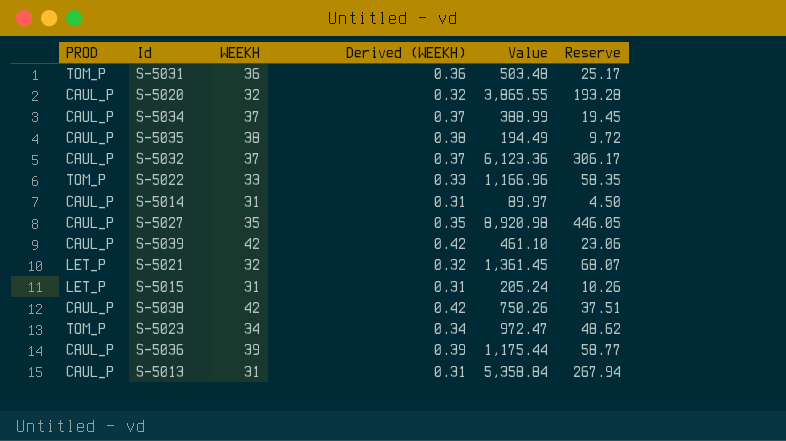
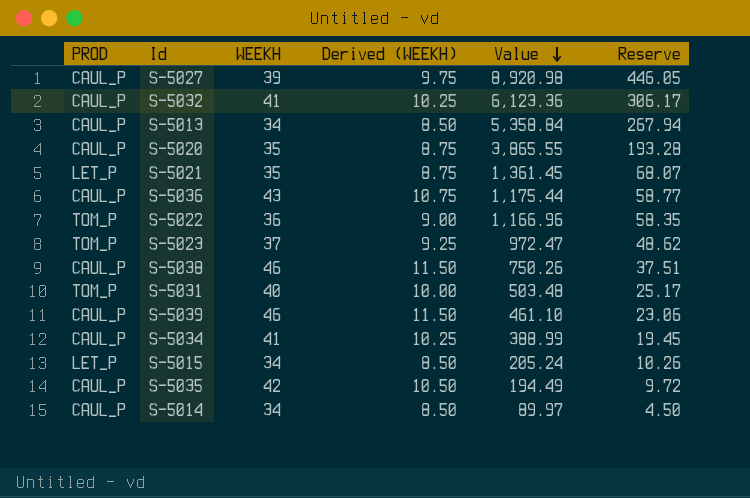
row order: none -> Value descending
column Derived (WEEKH) | formula: [WEEKH] * 0.01 -> [WEEKH] * 0.25
S-5027 | WEEKH: 35 -> 39
S-5032 | WEEKH: 37 -> 41
S-5013 | WEEKH: 31 -> 34
S-5020 | WEEKH: 32 -> 35
S-5021 | WEEKH: 32 -> 35
S-5036 | WEEKH: 39 -> 43
S-5022 | WEEKH: 33 -> 36
S-5023 | WEEKH: 34 -> 37
S-5038 | WEEKH: 42 -> 46
S-5031 | WEEKH: 36 -> 40
S-5039 | WEEKH: 42 -> 46
S-5034 | WEEKH: 37 -> 41
S-5015 | WEEKH: 31 -> 34
S-5035 | WEEKH: 38 -> 42
S-5014 | WEEKH: 31 -> 34

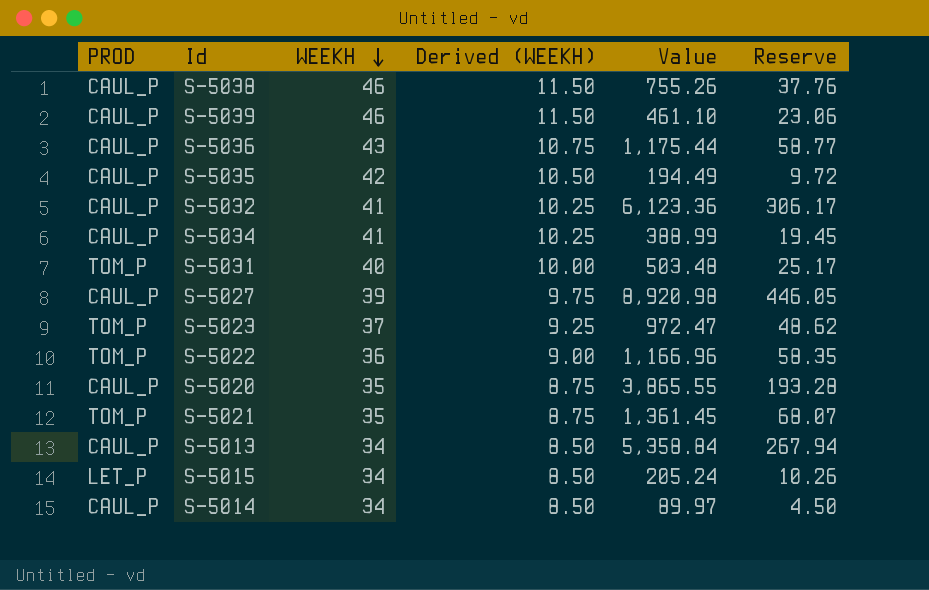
row order: Value descending -> WEEKH descending
S-5038 | Value: 750.26 -> 755.26
S-5038 | Reserve: 37.51 -> 37.76
S-5021 | PROD: LET_P -> TOM_P

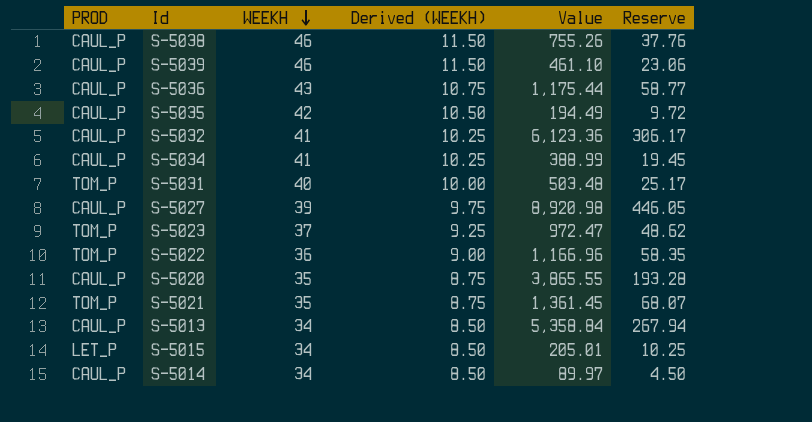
S-5015 | Value: 205.24 -> 205.01
S-5015 | Reserve: 10.26 -> 10.25

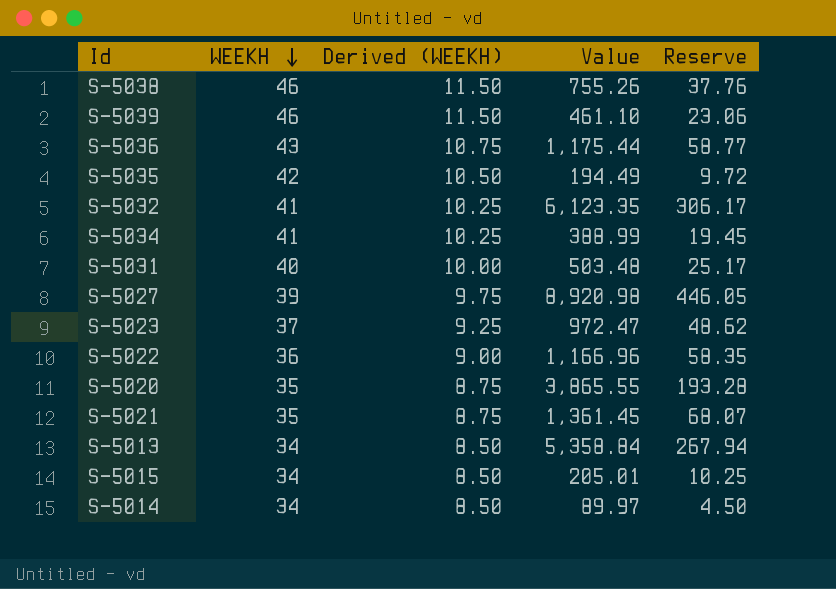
column PROD | position: 1 -> none
S-5032 | Value: 6,123.36 -> 6,123.35

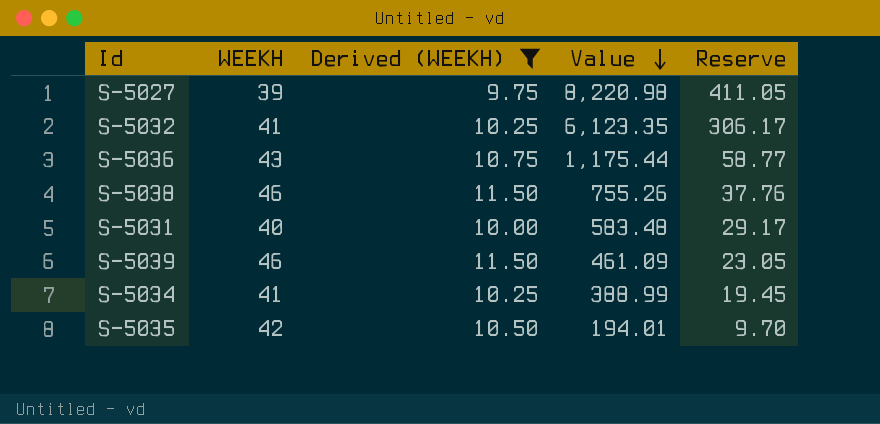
filter: none -> Derived (WEEKH) >= 9.75
row order: WEEKH descending -> Value descending
S-5027 | Value: 8,920.98 -> 8,220.98
S-5027 | Reserve: 446.05 -> 411.05
S-5031 | Value: 503.48 -> 583.48
S-5031 | Reserve: 25.17 -> 29.17
S-5039 | Value: 461.10 -> 461.09
S-5039 | Reserve: 23.06 -> 23.05
S-5035 | Value: 194.49 -> 194.01
S-5035 | Reserve: 9.72 -> 9.70

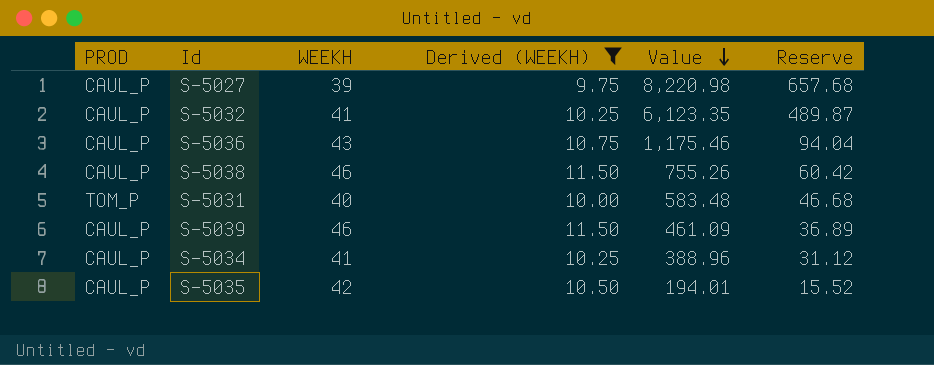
column PROD | position: none -> 1
column Reserve | formula: [Value] * 0.05 -> [Value] * 0.08
S-5036 | Value: 1,175.44 -> 1,175.46
S-5034 | Value: 388.99 -> 388.96

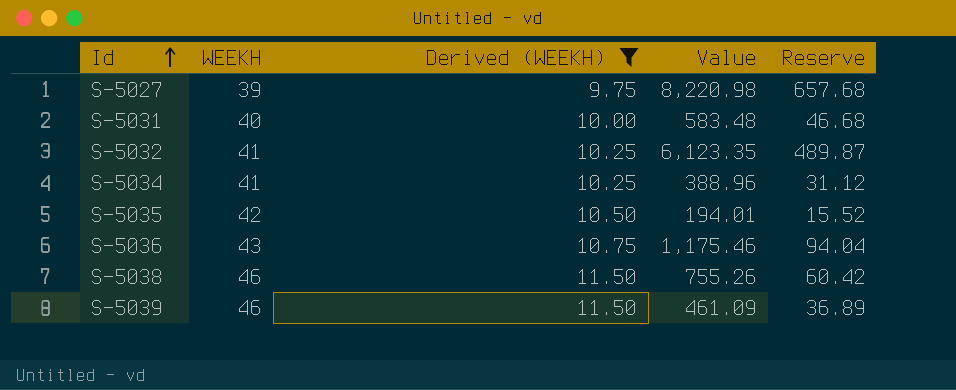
row order: Value descending -> Id ascending
column PROD | position: 1 -> none

